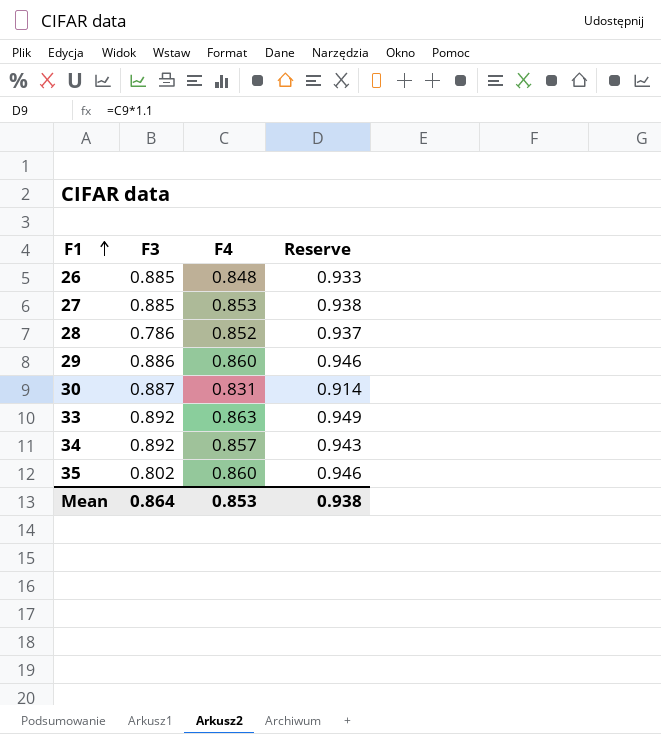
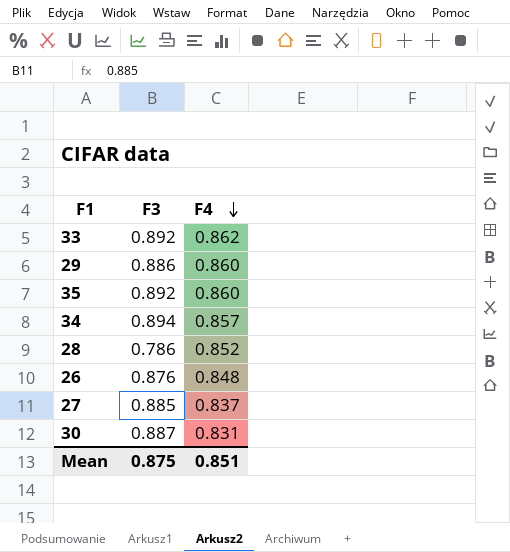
row order: F1 ascending -> F4 descending
column Reserve | formula: [F4] * 1.1 -> none
33 | F4: 0.863 -> 0.862
35 | F3: 0.802 -> 0.892
34 | F3: 0.892 -> 0.894
26 | F3: 0.885 -> 0.876
27 | F4: 0.853 -> 0.837
Mean | F3: 0.864 -> 0.875
Mean | F4: 0.853 -> 0.851

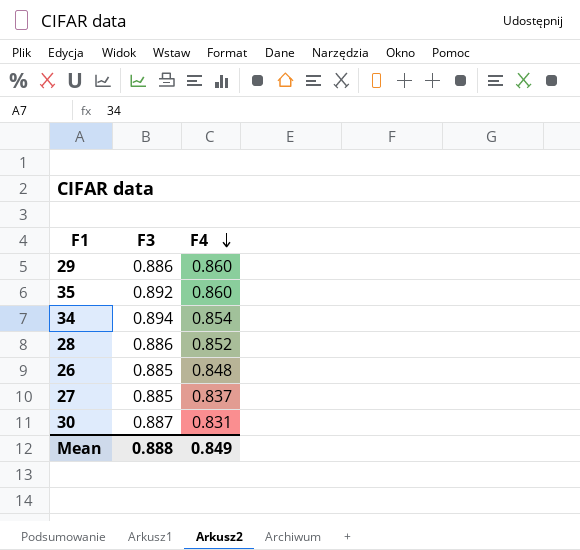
row 33: 0.892 | 0.862 -> none
34 | F4: 0.857 -> 0.854
28 | F3: 0.786 -> 0.886
26 | F3: 0.876 -> 0.885
Mean | F3: 0.875 -> 0.888
Mean | F4: 0.851 -> 0.849

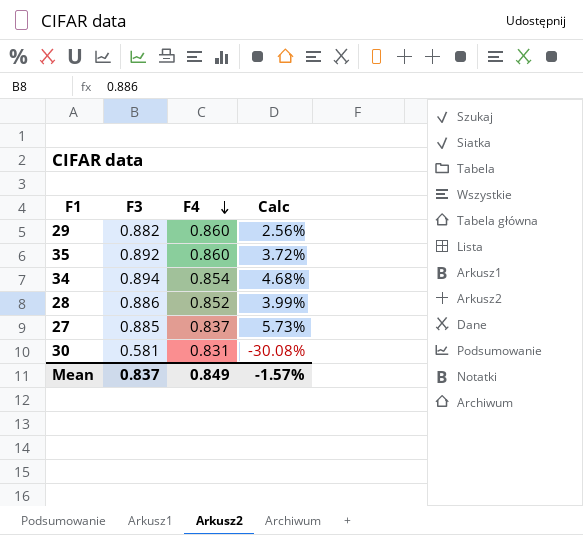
column Calc | formula: none -> ([F3] - [F4]) / [F4]
row 26: 0.885 | 0.848 -> none
29 | F3: 0.886 -> 0.882
30 | F3: 0.887 -> 0.581
Mean | F3: 0.888 -> 0.837

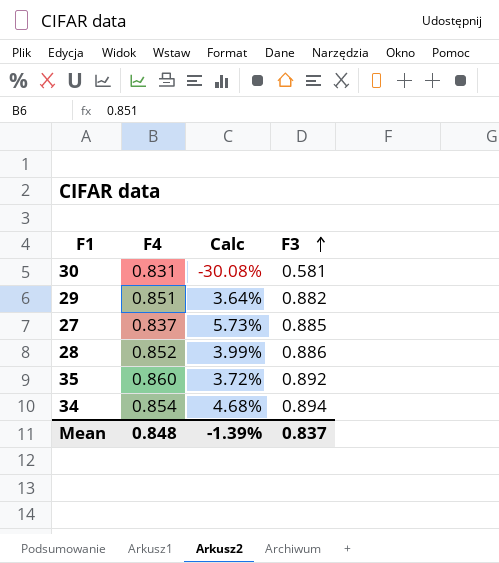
row order: F4 descending -> F3 ascending
column F3 | position: 2 -> 4
29 | F4: 0.860 -> 0.851
29 | Calc: 2.56% -> 3.64%
Mean | F4: 0.849 -> 0.848
Mean | Calc: -1.57% -> -1.39%

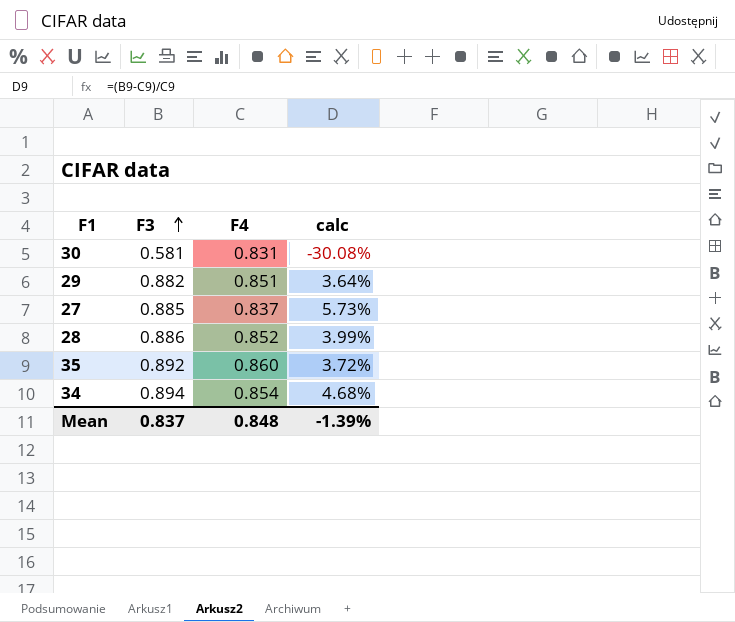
column F3 | position: 4 -> 2
column name: Calc -> calc

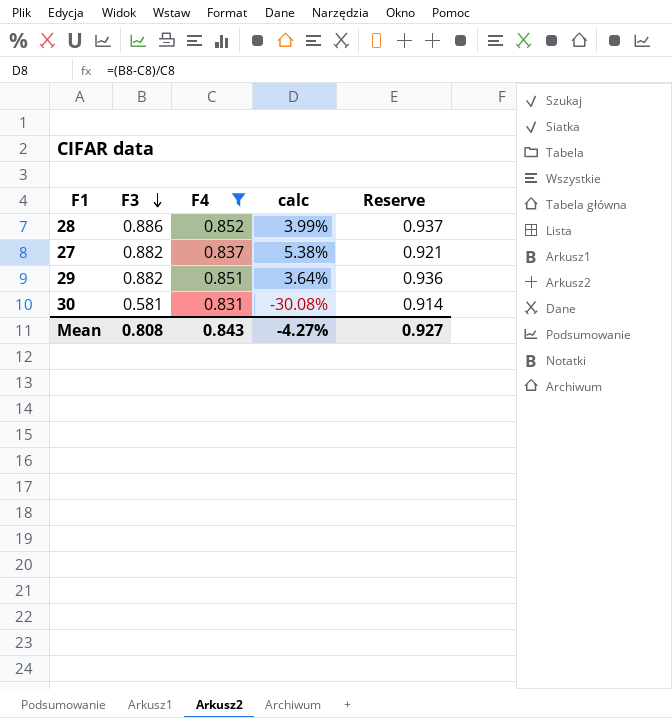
filter: none -> F4 <= 0.852
row order: F3 ascending -> F3 descending
column Reserve | formula: none -> [F4] * 1.1
27 | F3: 0.885 -> 0.882
27 | calc: 5.73% -> 5.38%
Mean | F3: 0.837 -> 0.808
Mean | F4: 0.848 -> 0.843
Mean | calc: -1.39% -> -4.27%

